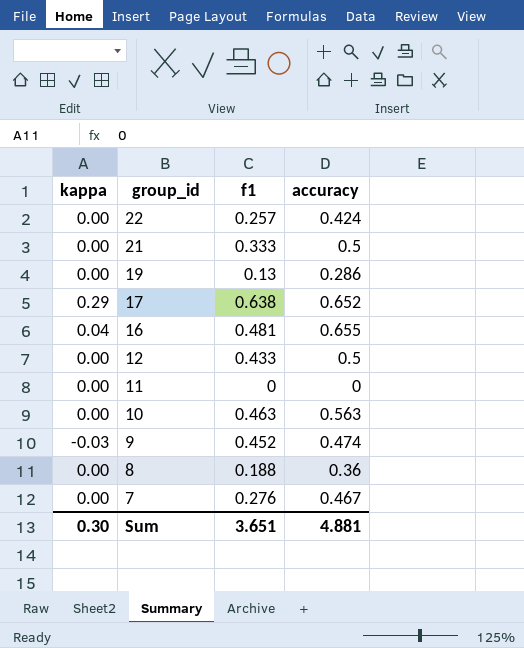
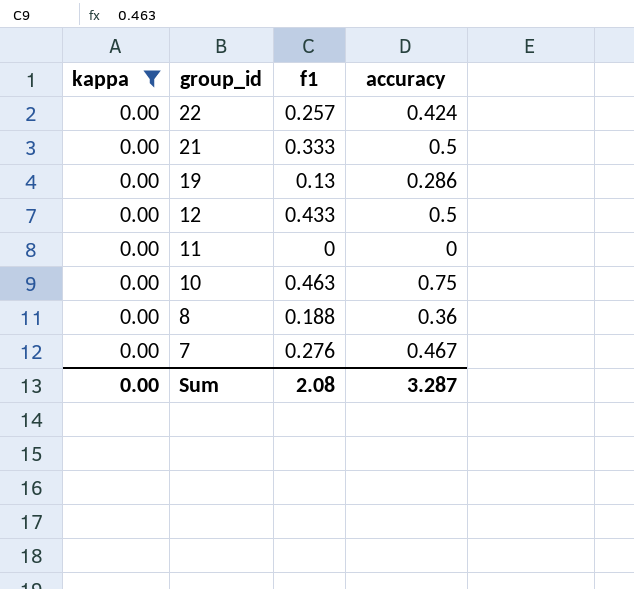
filter: none -> kappa = 0.00
10 | accuracy: 0.563 -> 0.75
Sum | kappa: 0.30 -> 0.00
Sum | f1: 3.651 -> 2.08
Sum | accuracy: 4.881 -> 3.287

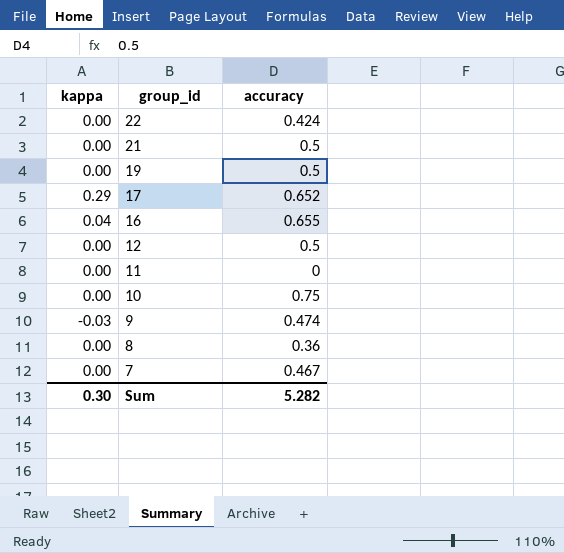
filter: kappa = 0.00 -> none
column f1 | position: 3 -> none
19 | accuracy: 0.286 -> 0.5
Sum | kappa: 0.00 -> 0.30
Sum | accuracy: 3.287 -> 5.282

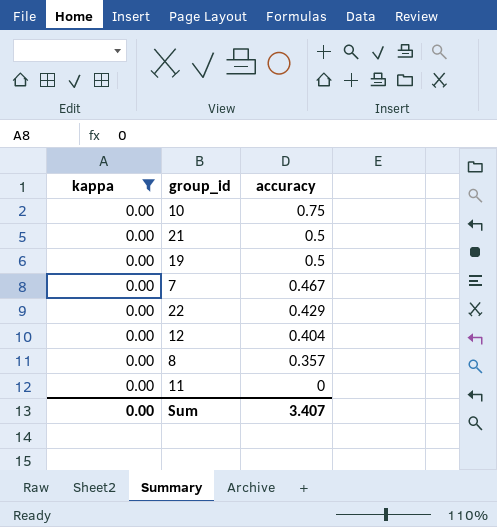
filter: none -> kappa = 0.00
row order: group_id descending -> accuracy descending
22 | accuracy: 0.424 -> 0.429
12 | accuracy: 0.5 -> 0.404
8 | accuracy: 0.36 -> 0.357
Sum | kappa: 0.30 -> 0.00
Sum | accuracy: 5.282 -> 3.407

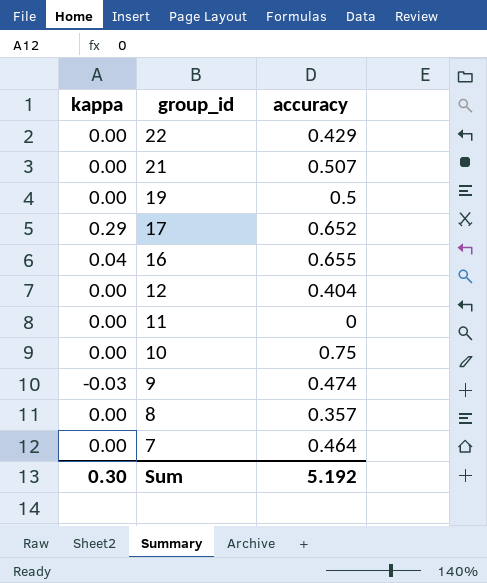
filter: kappa = 0.00 -> none
row order: accuracy descending -> group_id descending
21 | accuracy: 0.5 -> 0.507
7 | accuracy: 0.467 -> 0.464
Sum | kappa: 0.00 -> 0.30
Sum | accuracy: 3.407 -> 5.192

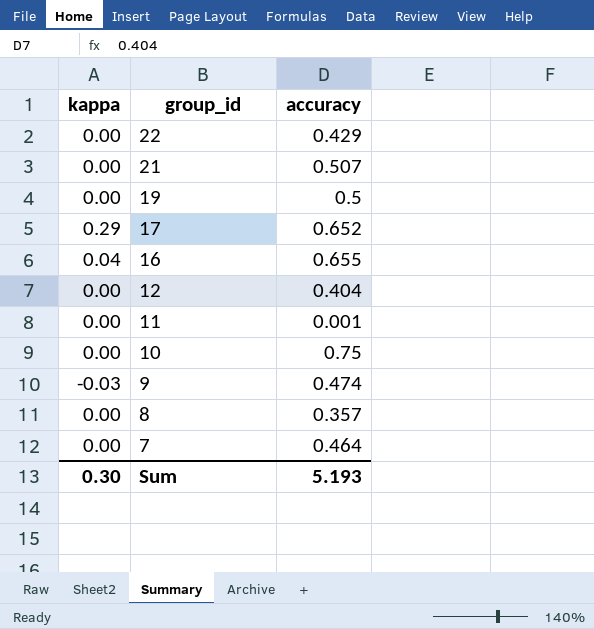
11 | accuracy: 0 -> 0.001
Sum | accuracy: 5.192 -> 5.193

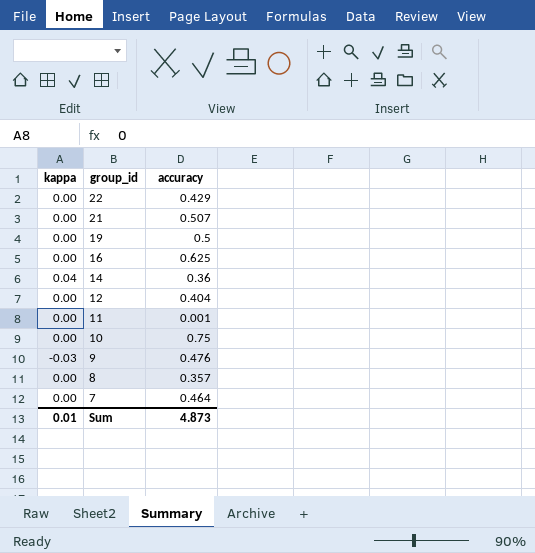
row 17: 0.29 | 0.652 -> none
16 | kappa: 0.04 -> 0.00
16 | accuracy: 0.655 -> 0.625
row 14: none -> 0.04 | 0.36
9 | accuracy: 0.474 -> 0.476
Sum | kappa: 0.30 -> 0.01
Sum | accuracy: 5.193 -> 4.873

